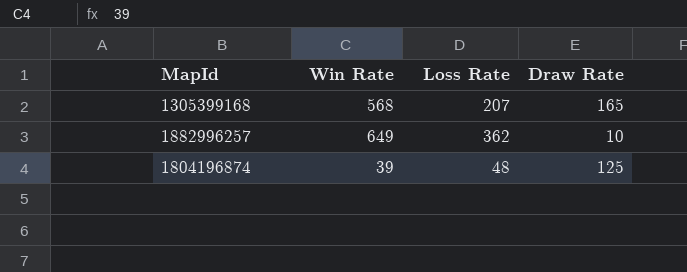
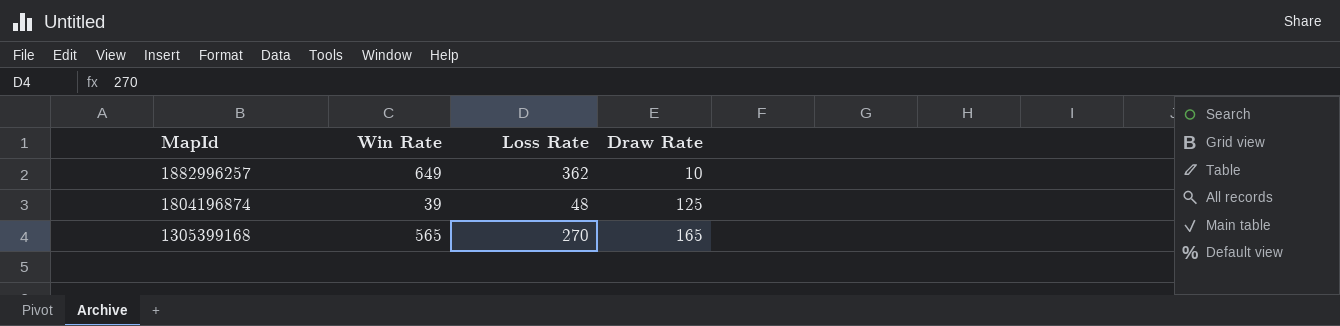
row order: none -> MapId descending
1305399168 | Win Rate: 568 -> 565
1305399168 | Loss Rate: 207 -> 270

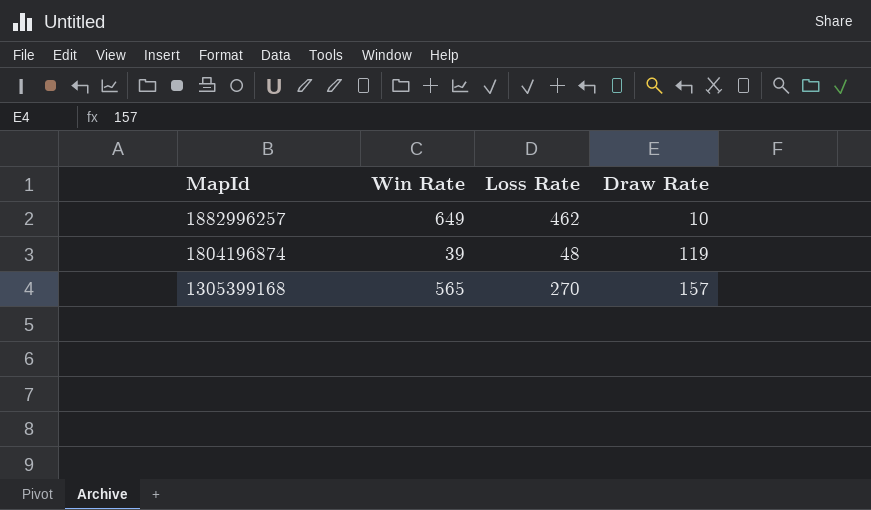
1882996257 | Loss Rate: 362 -> 462
1804196874 | Draw Rate: 125 -> 119
1305399168 | Draw Rate: 165 -> 157

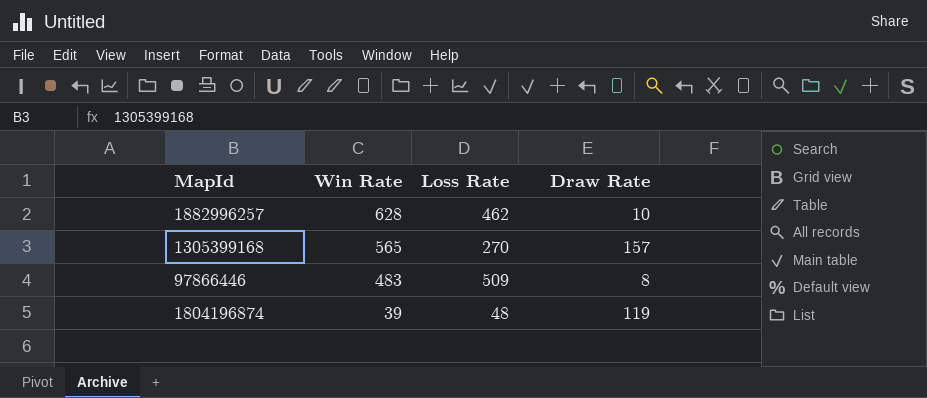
row order: MapId descending -> Win Rate descending
1882996257 | Win Rate: 649 -> 628
row 97866446: none -> 483 | 509 | 8

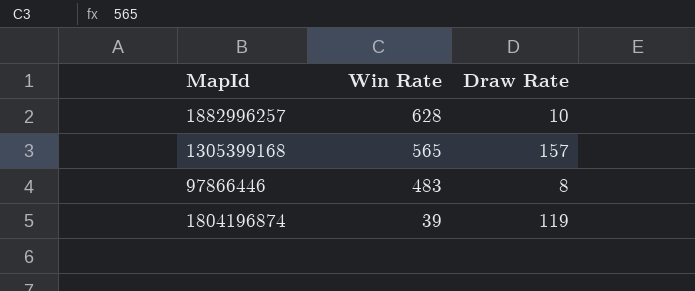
column Loss Rate | position: 3 -> none

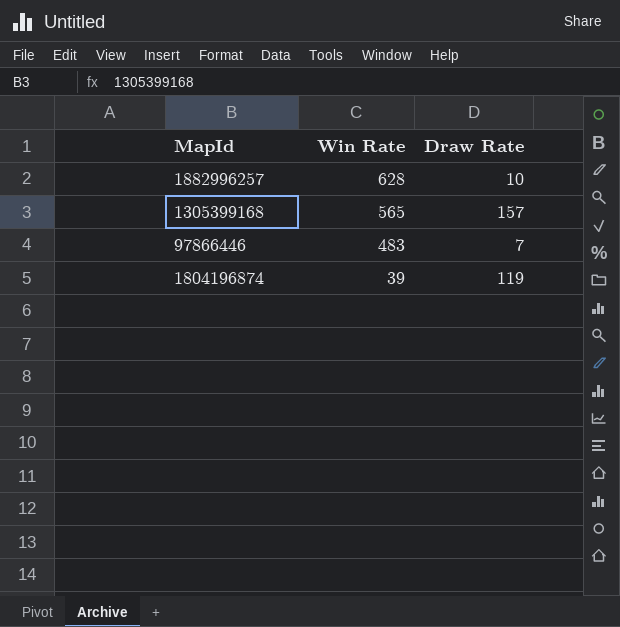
97866446 | Draw Rate: 8 -> 7

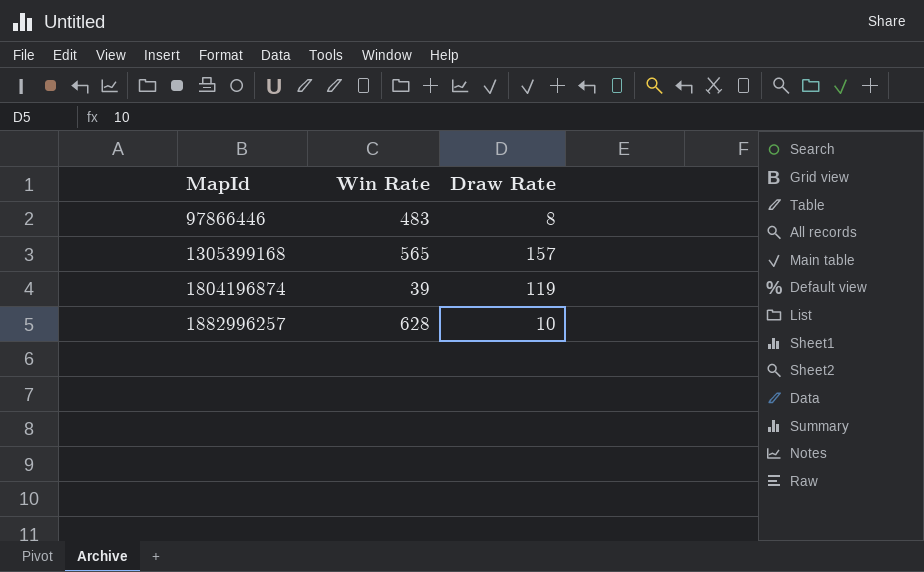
row order: Win Rate descending -> MapId ascending
97866446 | Draw Rate: 7 -> 8

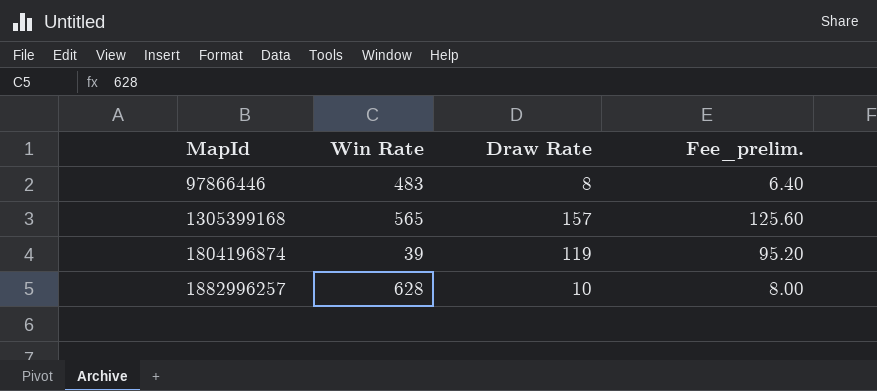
column Fee_prelim. | formula: none -> [Draw Rate] * 0.8

